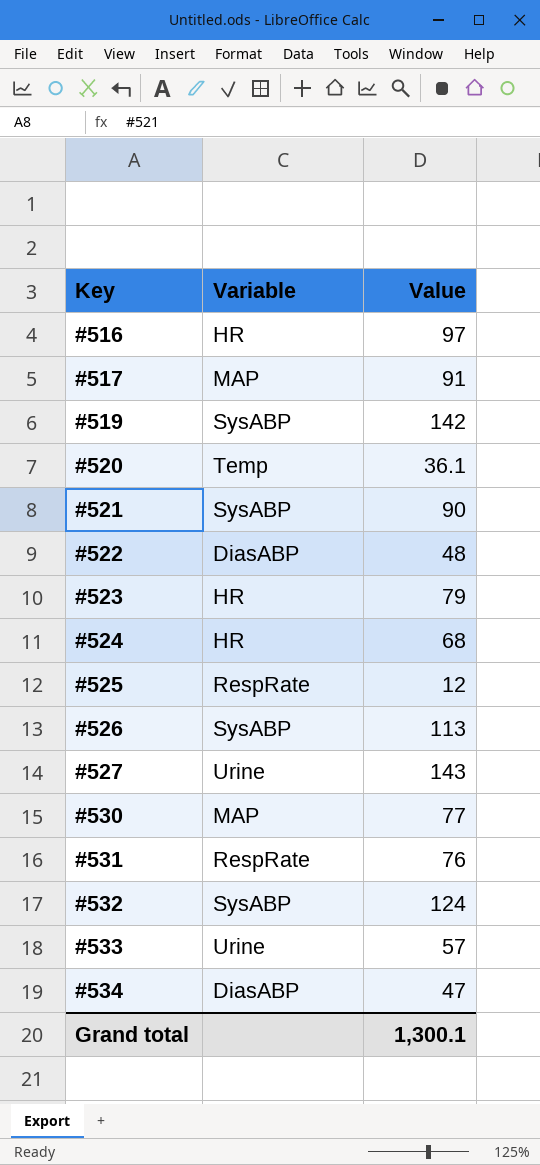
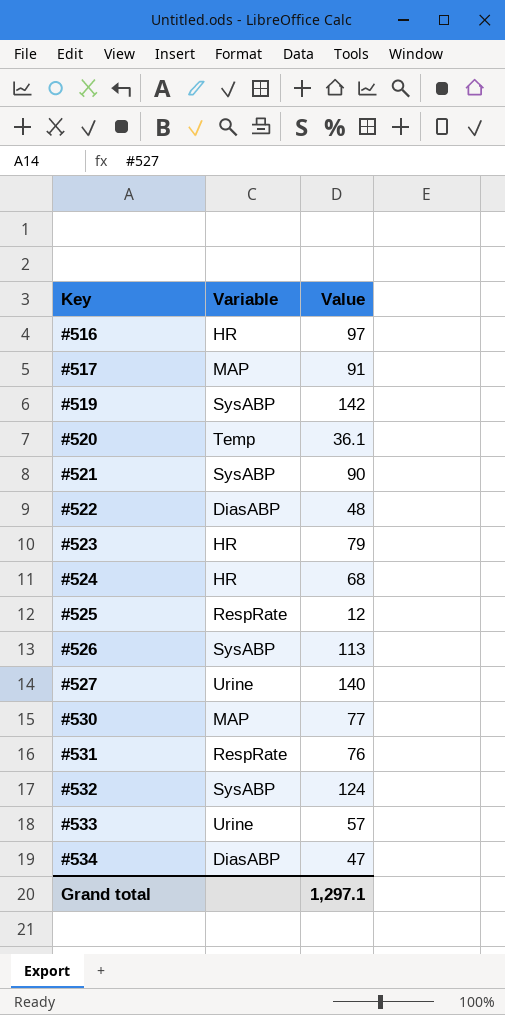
#527 | Value: 143 -> 140
Grand total | Value: 1,300.1 -> 1,297.1

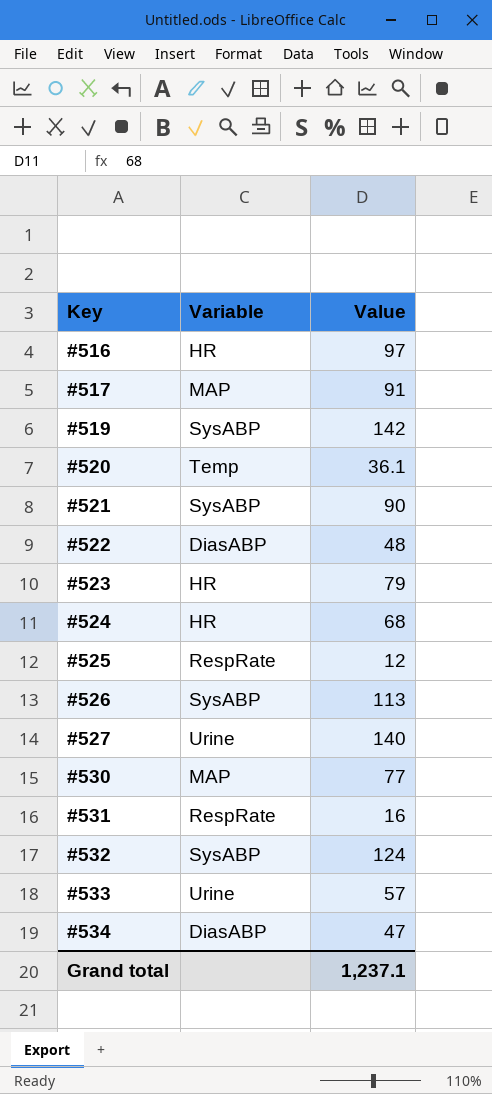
#531 | Value: 76 -> 16
Grand total | Value: 1,297.1 -> 1,237.1

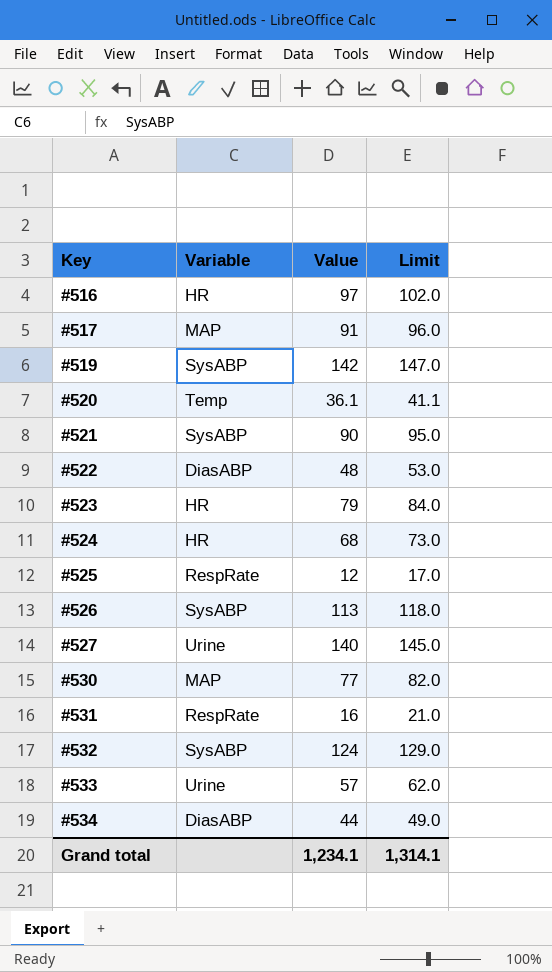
column Limit | formula: none -> [Value] + 5
#534 | Value: 47 -> 44
Grand total | Value: 1,237.1 -> 1,234.1

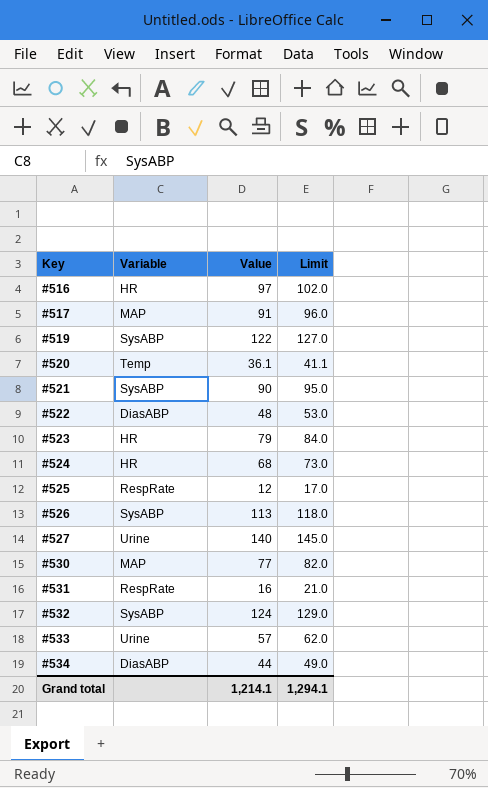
#519 | Value: 142 -> 122
#519 | Limit: 147.0 -> 127.0
Grand total | Value: 1,234.1 -> 1,214.1
Grand total | Limit: 1,314.1 -> 1,294.1

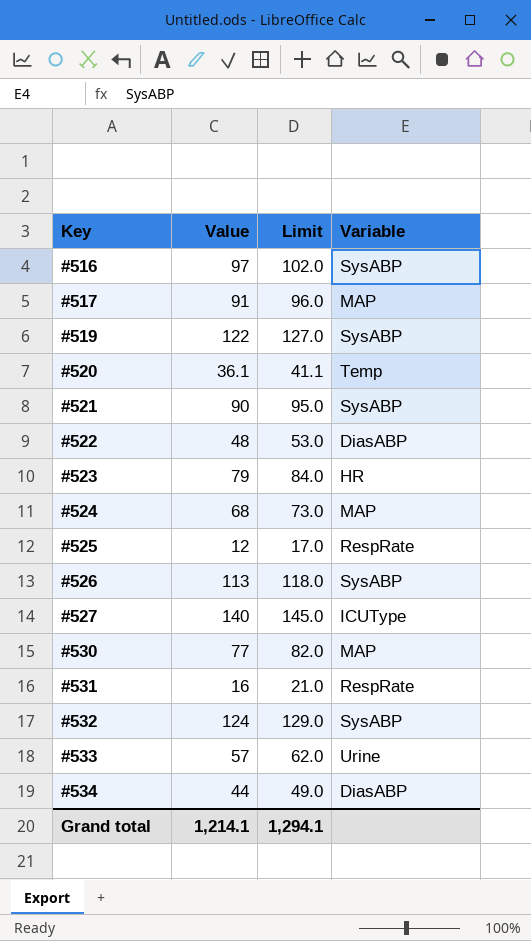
column Variable | position: 2 -> 4
#516 | Variable: HR -> SysABP
#524 | Variable: HR -> MAP
#527 | Variable: Urine -> ICUType

